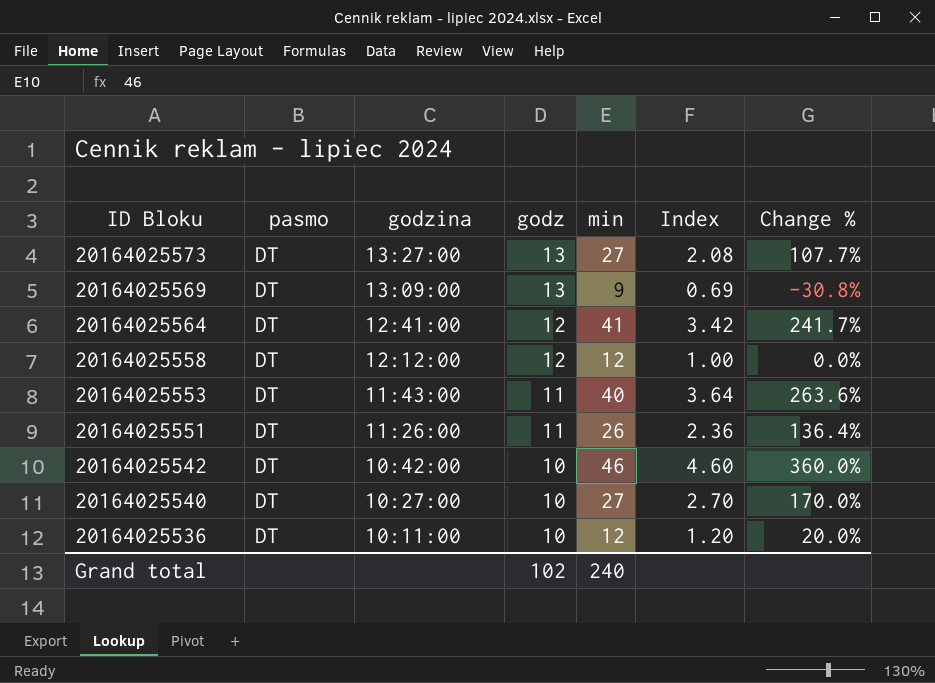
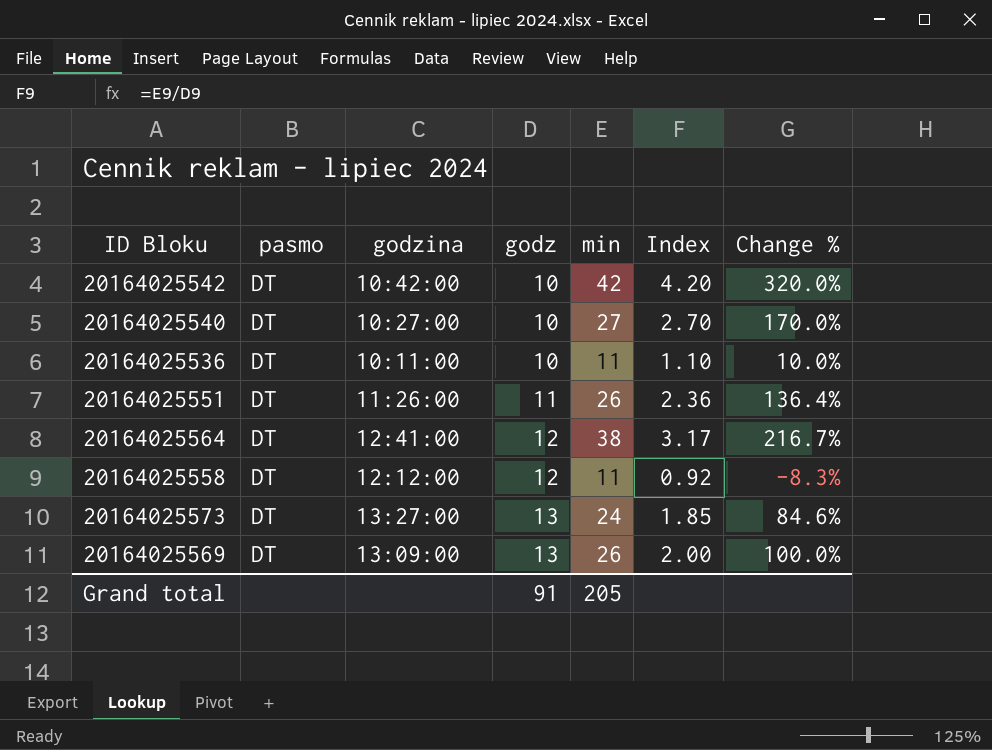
row order: ID Bloku descending -> godz ascending
row 20164025553: DT | 11:43:00 | 11 | 40 | 3.64 | 263.6% -> none
20164025542 | min: 46 -> 42
20164025542 | Index: 4.60 -> 4.20
20164025542 | Change %: 360.0% -> 320.0%
20164025536 | min: 12 -> 11
20164025536 | Index: 1.20 -> 1.10
20164025536 | Change %: 20.0% -> 10.0%
20164025564 | min: 41 -> 38
20164025564 | Index: 3.42 -> 3.17
20164025564 | Change %: 241.7% -> 216.7%
20164025558 | min: 12 -> 11
20164025558 | Index: 1.00 -> 0.92
20164025558 | Change %: 0.0% -> -8.3%
20164025573 | min: 27 -> 24
20164025573 | Index: 2.08 -> 1.85
20164025573 | Change %: 107.7% -> 84.6%
20164025569 | min: 9 -> 26
20164025569 | Index: 0.69 -> 2.00
20164025569 | Change %: -30.8% -> 100.0%
Grand total | godz: 102 -> 91
Grand total | min: 240 -> 205

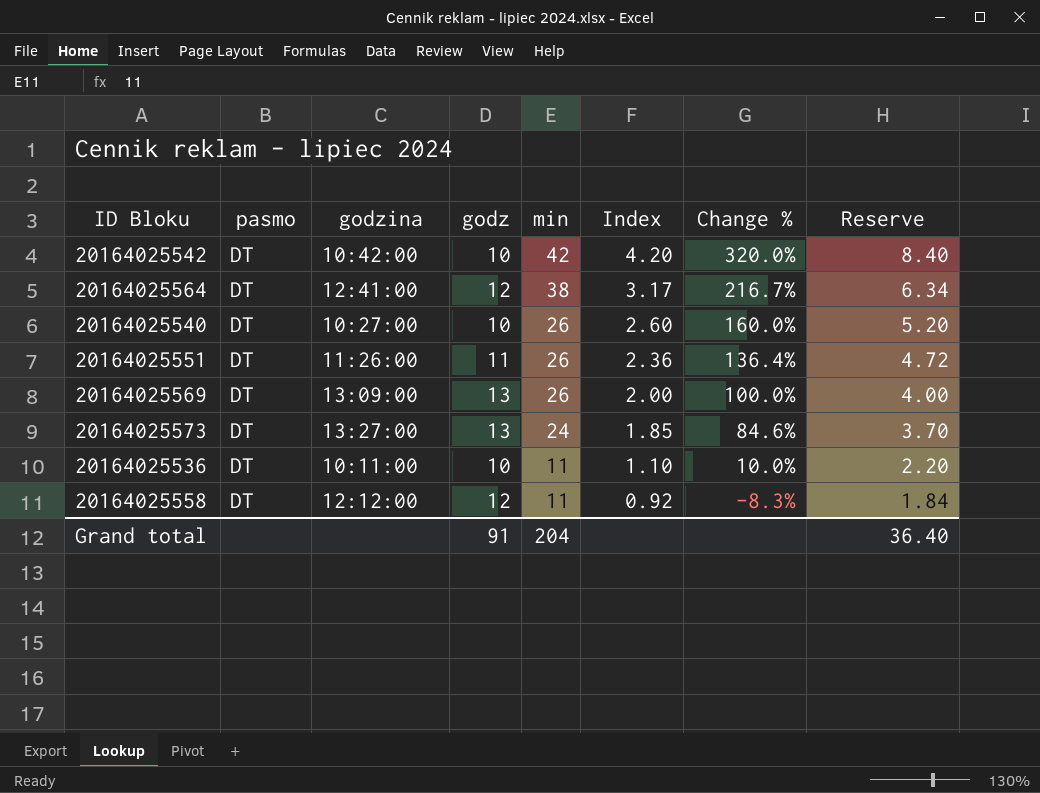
row order: godz ascending -> min descending
column Reserve | formula: none -> [Index] * 2
20164025540 | min: 27 -> 26
20164025540 | Index: 2.70 -> 2.60
20164025540 | Change %: 170.0% -> 160.0%
Grand total | min: 205 -> 204

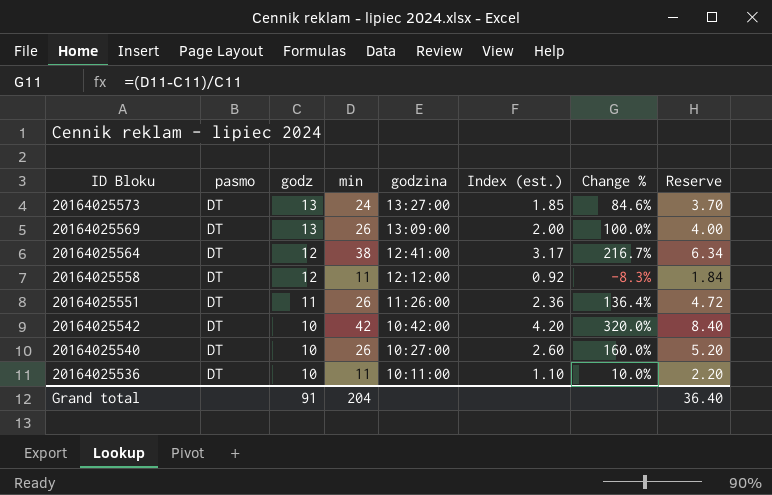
row order: min descending -> ID Bloku descending
column godzina | position: 3 -> 5
column name: Index -> Index (est.)

